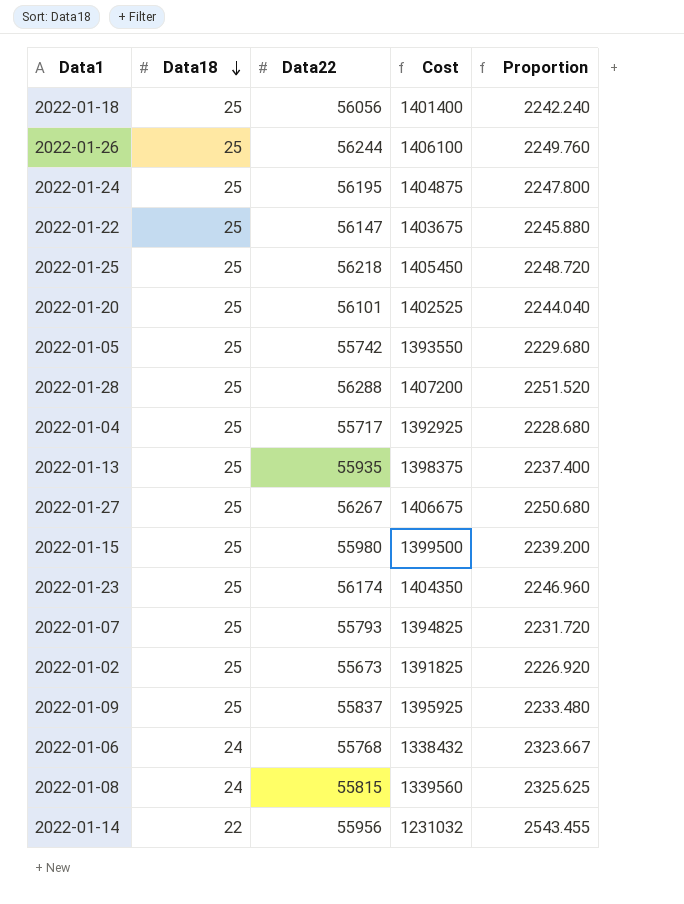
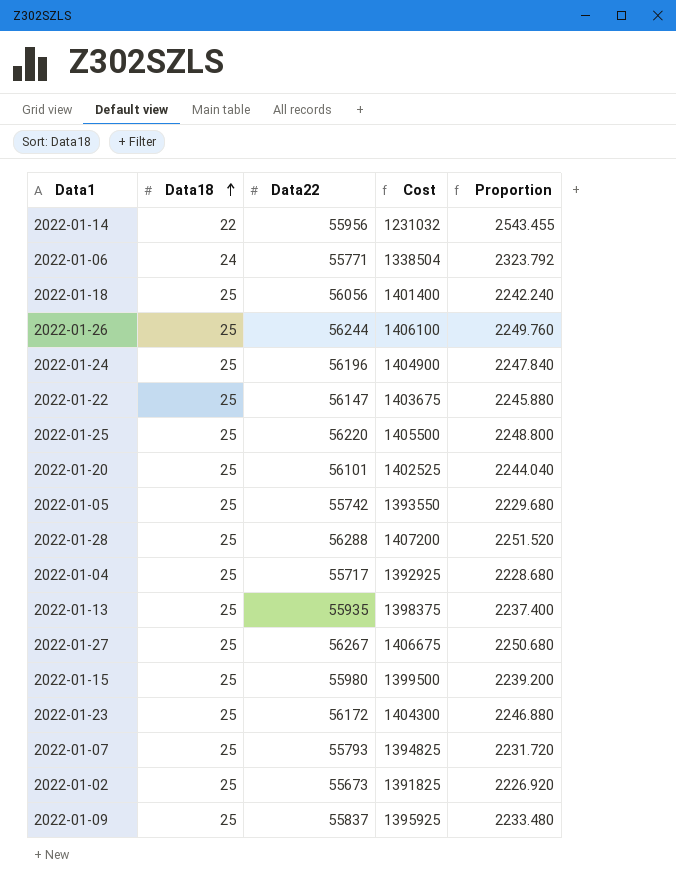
row order: Data18 descending -> Data18 ascending
row 2022-01-08: 24 | 55815 | 1339560 | 2325.625 -> none
2022-01-06 | Data22: 55768 -> 55771
2022-01-06 | Cost: 1338432 -> 1338504
2022-01-06 | Proportion: 2323.667 -> 2323.792
2022-01-24 | Data22: 56195 -> 56196
2022-01-24 | Cost: 1404875 -> 1404900
2022-01-24 | Proportion: 2247.800 -> 2247.840
2022-01-25 | Data22: 56218 -> 56220
2022-01-25 | Cost: 1405450 -> 1405500
2022-01-25 | Proportion: 2248.720 -> 2248.800
2022-01-23 | Data22: 56174 -> 56172
2022-01-23 | Cost: 1404350 -> 1404300
2022-01-23 | Proportion: 2246.960 -> 2246.880

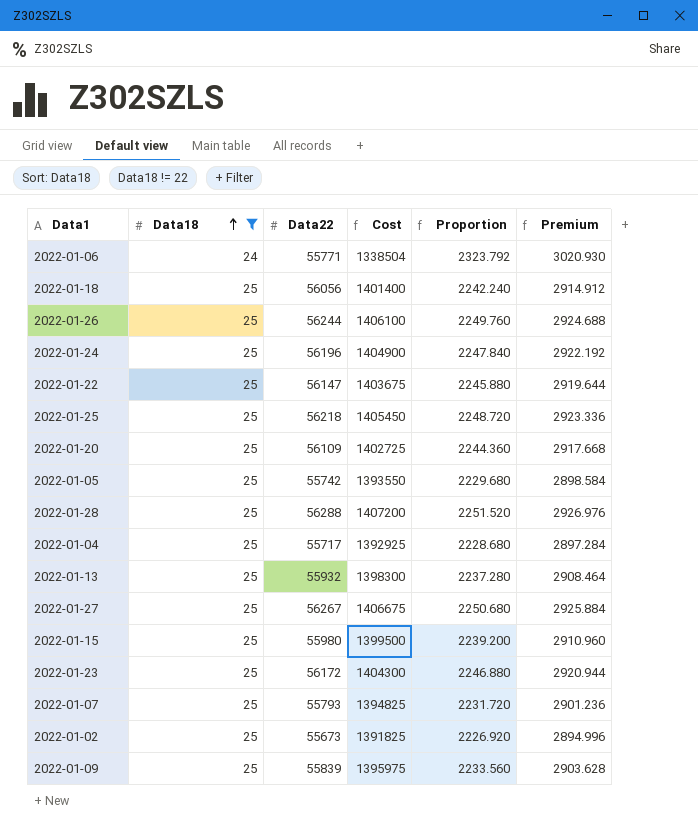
filter: none -> Data18 != 22
column Premium | formula: none -> [Proportion] * 1.3
2022-01-25 | Data22: 56220 -> 56218
2022-01-25 | Cost: 1405500 -> 1405450
2022-01-25 | Proportion: 2248.800 -> 2248.720
2022-01-20 | Data22: 56101 -> 56109
2022-01-20 | Cost: 1402525 -> 1402725
2022-01-20 | Proportion: 2244.040 -> 2244.360
2022-01-13 | Data22: 55935 -> 55932
2022-01-13 | Cost: 1398375 -> 1398300
2022-01-13 | Proportion: 2237.400 -> 2237.280
2022-01-09 | Data22: 55837 -> 55839
2022-01-09 | Cost: 1395925 -> 1395975
2022-01-09 | Proportion: 2233.480 -> 2233.560

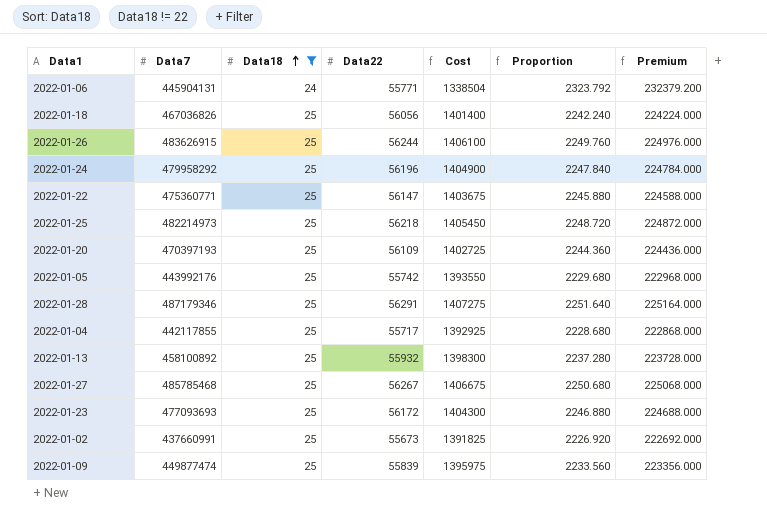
column Data7 | position: none -> 2
column Premium | formula: [Proportion] * 1.3 -> [Proportion] * 100
row 2022-01-15: 25 | 55980 | 1399500 | 2239.200 | 2910.960 -> none
row 2022-01-07: 25 | 55793 | 1394825 | 2231.720 | 2901.236 -> none
2022-01-28 | Data22: 56288 -> 56291
2022-01-28 | Cost: 1407200 -> 1407275
2022-01-28 | Proportion: 2251.520 -> 2251.640

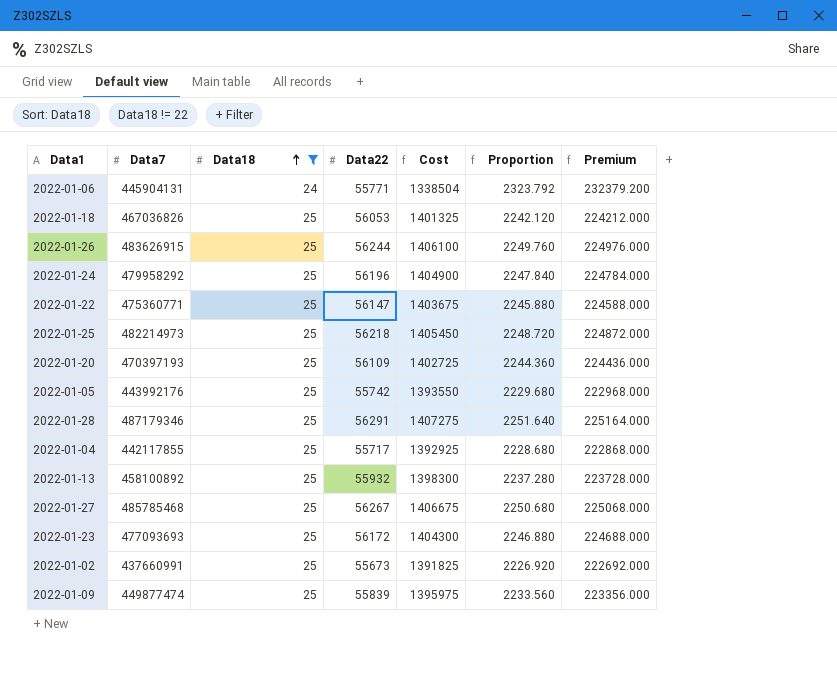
2022-01-18 | Data22: 56056 -> 56053
2022-01-18 | Cost: 1401400 -> 1401325
2022-01-18 | Proportion: 2242.240 -> 2242.120
2022-01-18 | Premium: 224224.000 -> 224212.000

